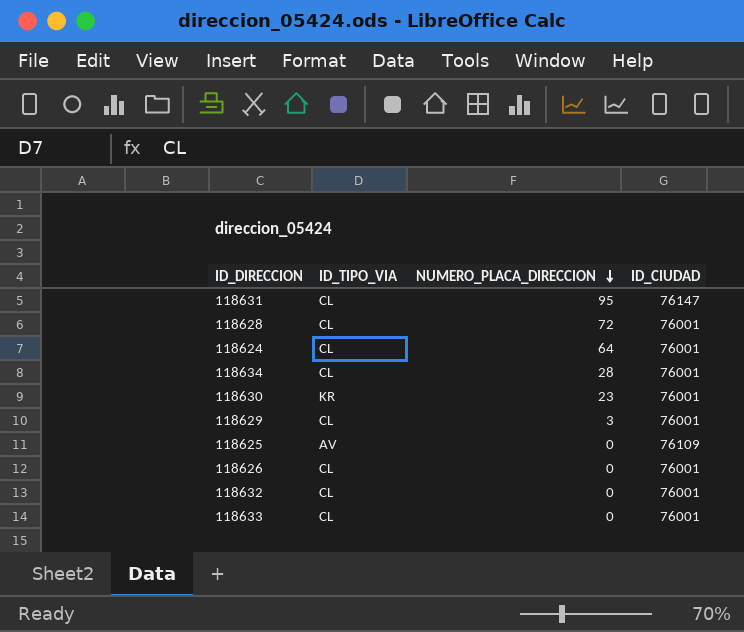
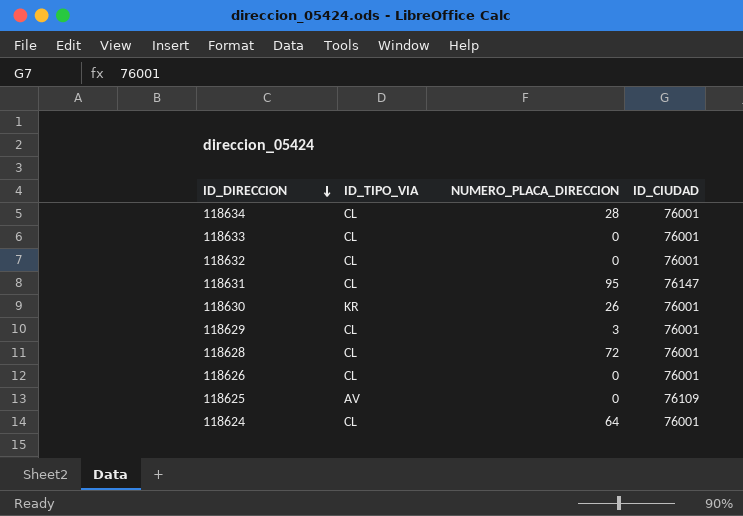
row order: NUMERO_PLACA_DIRECCION descending -> ID_DIRECCION descending
118630 | NUMERO_PLACA_DIRECCION: 23 -> 26

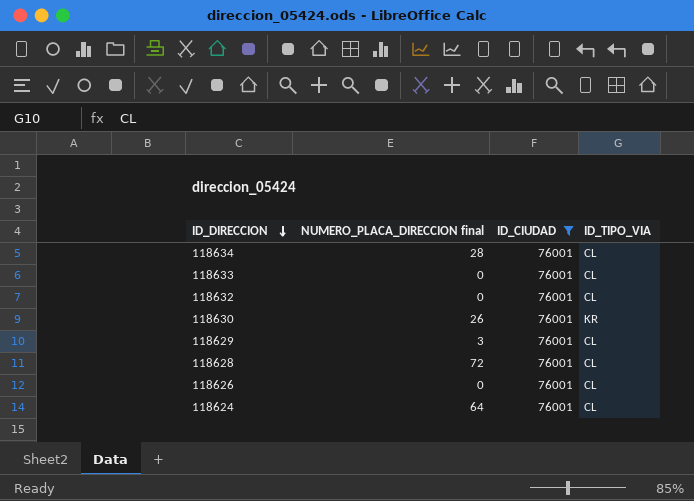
filter: none -> ID_CIUDAD = 76001
column name: NUMERO_PLACA_DIRECCION -> NUMERO_PLACA_DIRECCION final
column ID_TIPO_VIA | position: 2 -> 4

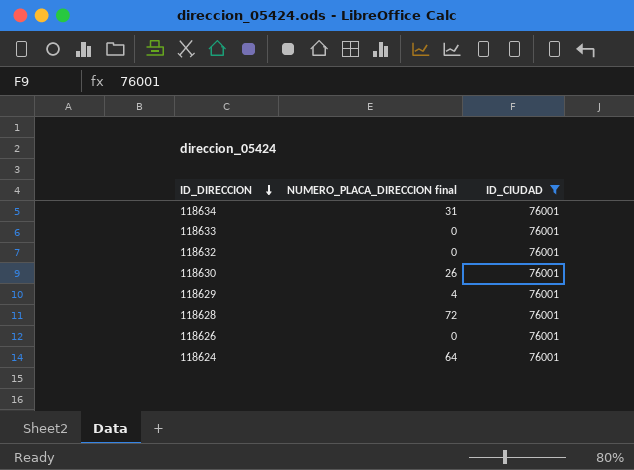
column ID_TIPO_VIA | position: 4 -> none
118634 | NUMERO_PLACA_DIRECCION final: 28 -> 31
118629 | NUMERO_PLACA_DIRECCION final: 3 -> 4

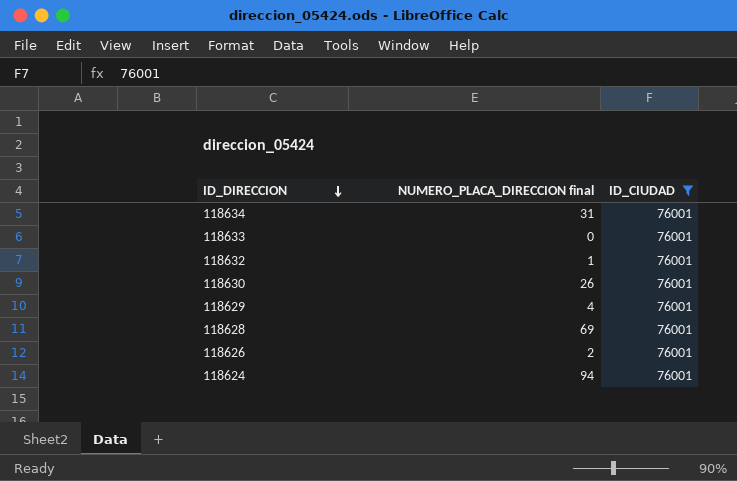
118632 | NUMERO_PLACA_DIRECCION final: 0 -> 1
118628 | NUMERO_PLACA_DIRECCION final: 72 -> 69
118626 | NUMERO_PLACA_DIRECCION final: 0 -> 2
118624 | NUMERO_PLACA_DIRECCION final: 64 -> 94

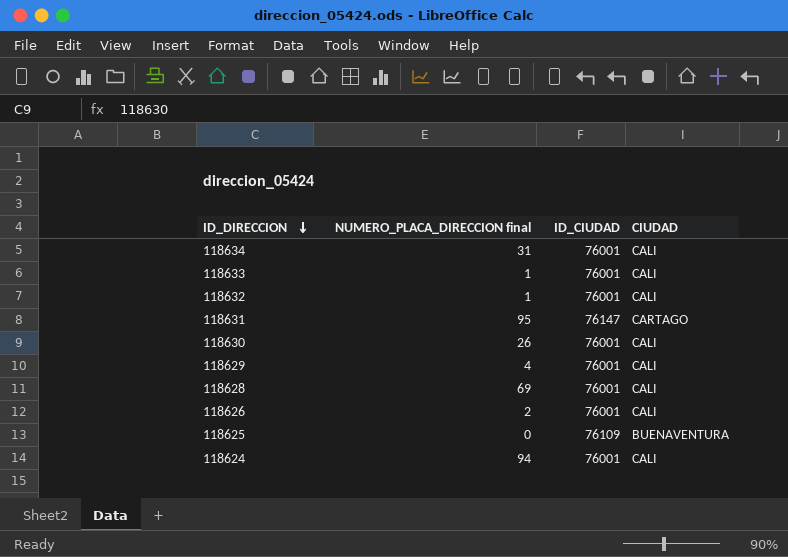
filter: ID_CIUDAD = 76001 -> none
column CIUDAD | position: none -> 4
118633 | NUMERO_PLACA_DIRECCION final: 0 -> 1

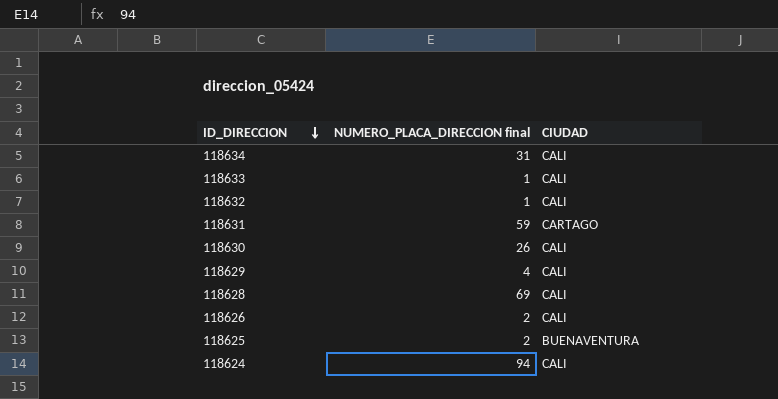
column ID_CIUDAD | position: 3 -> none
118631 | NUMERO_PLACA_DIRECCION final: 95 -> 59
118625 | NUMERO_PLACA_DIRECCION final: 0 -> 2

